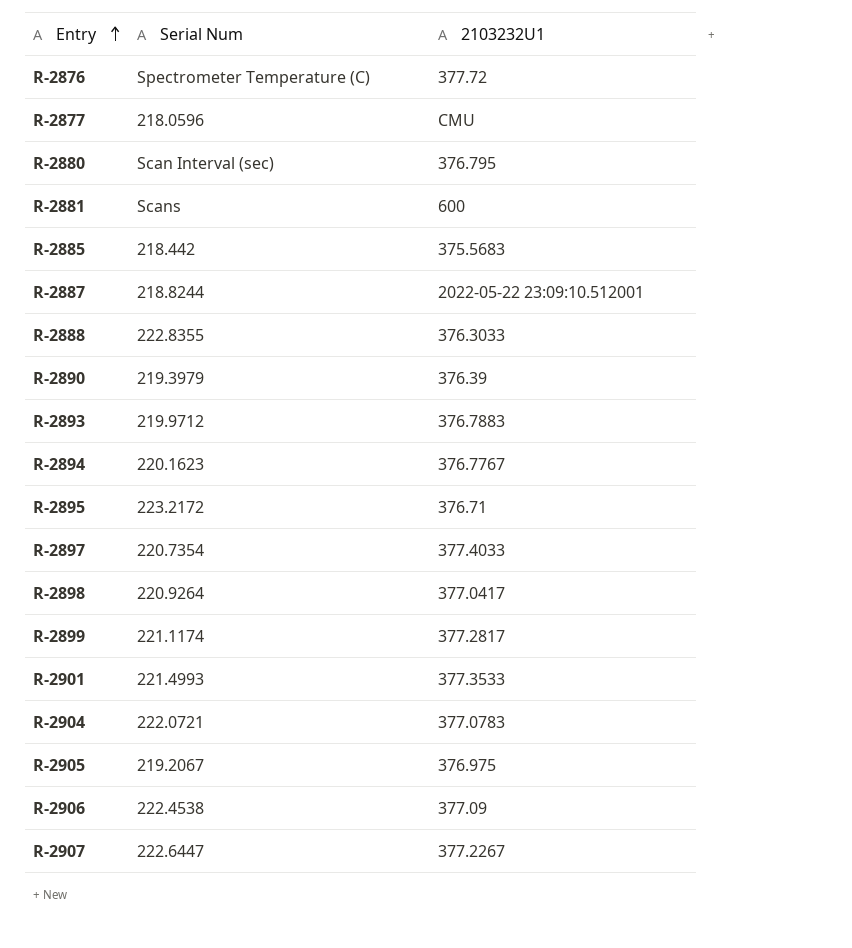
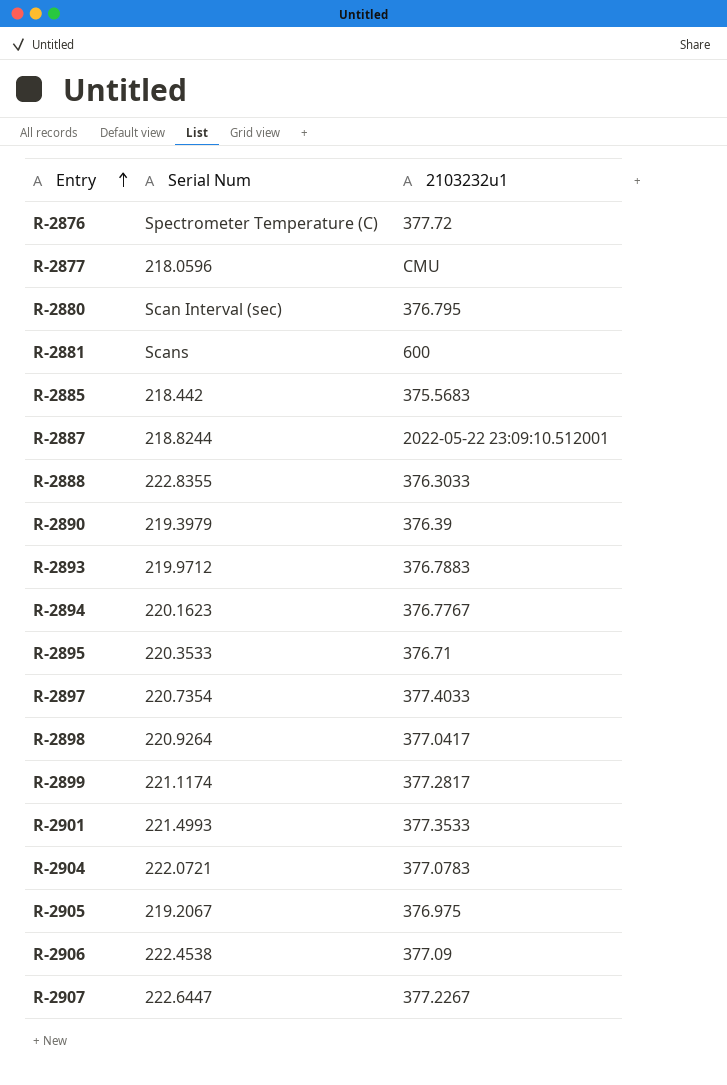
column name: 2103232U1 -> 2103232u1
R-2895 | Serial Num: 223.2172 -> 220.3533

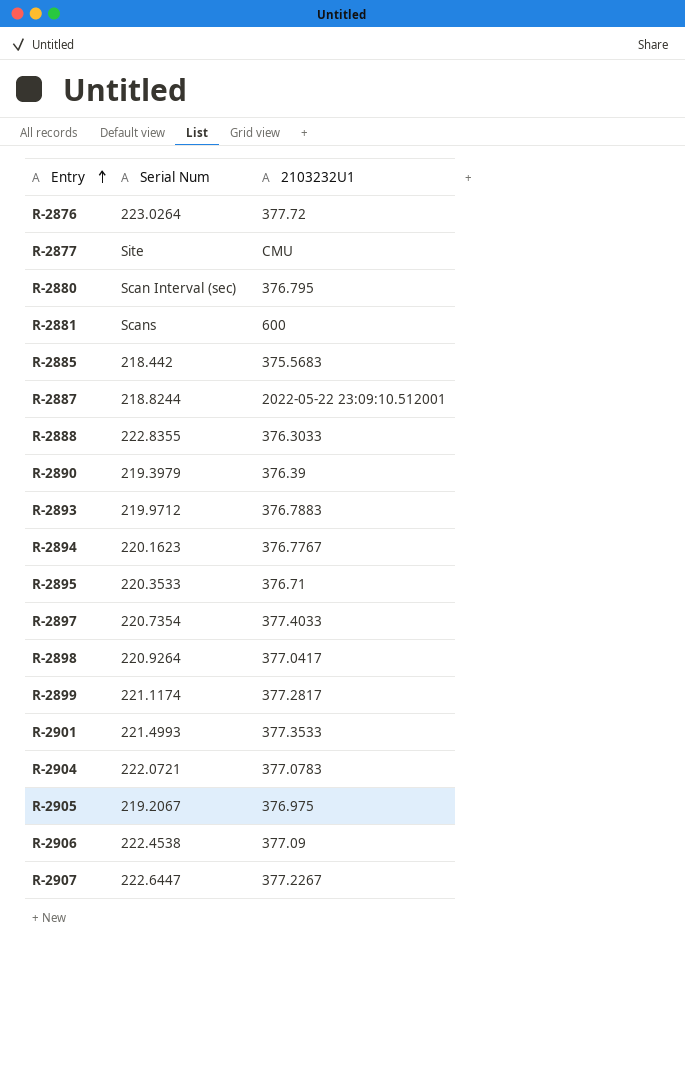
column name: 2103232u1 -> 2103232U1
R-2876 | Serial Num: Spectrometer Temperature (C) -> 223.0264
R-2877 | Serial Num: 218.0596 -> Site

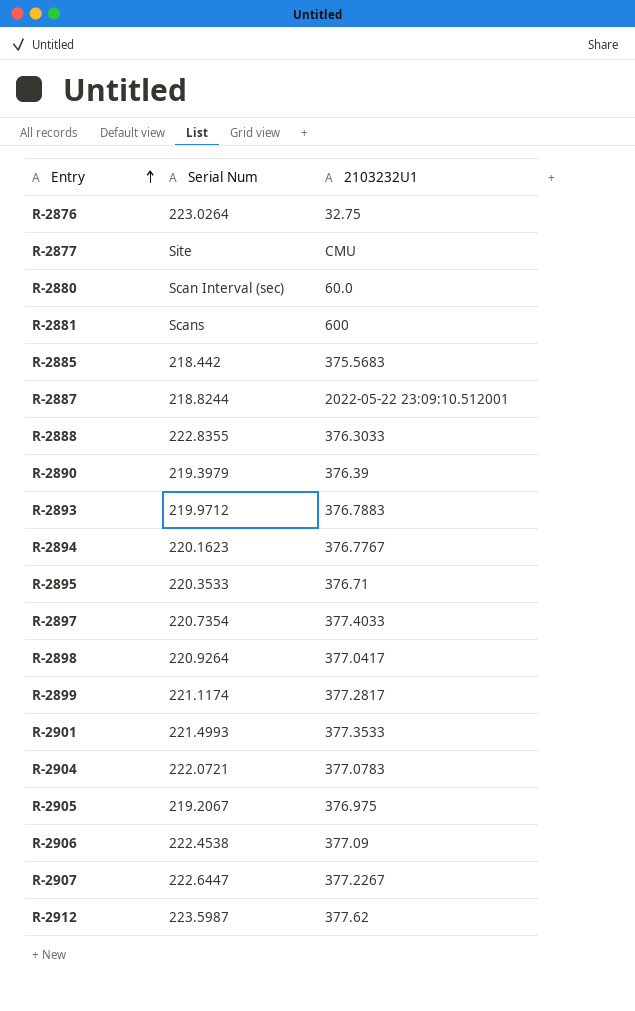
R-2876 | 2103232U1: 377.72 -> 32.75
R-2880 | 2103232U1: 376.795 -> 60.0
row R-2912: none -> 223.5987 | 377.62

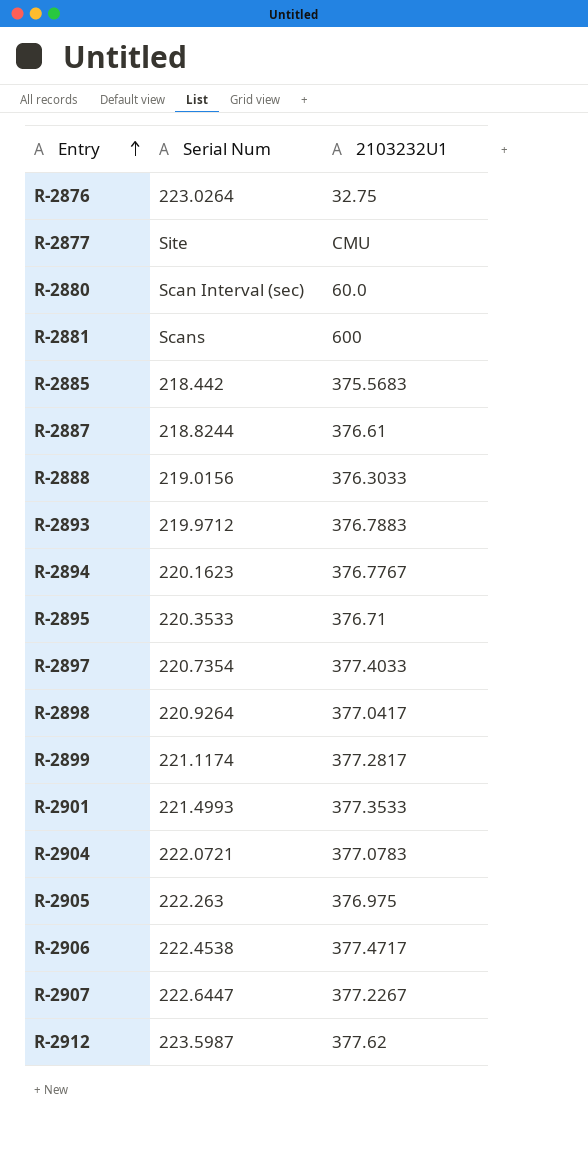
row R-2890: 219.3979 | 376.39 -> none
R-2887 | 2103232U1: 2022-05-22 23:09:10.512001 -> 376.61
R-2888 | Serial Num: 222.8355 -> 219.0156
R-2905 | Serial Num: 219.2067 -> 222.263
R-2906 | 2103232U1: 377.09 -> 377.4717

